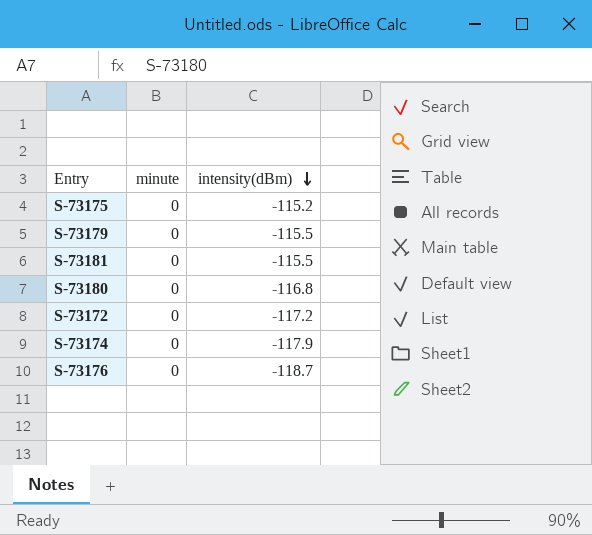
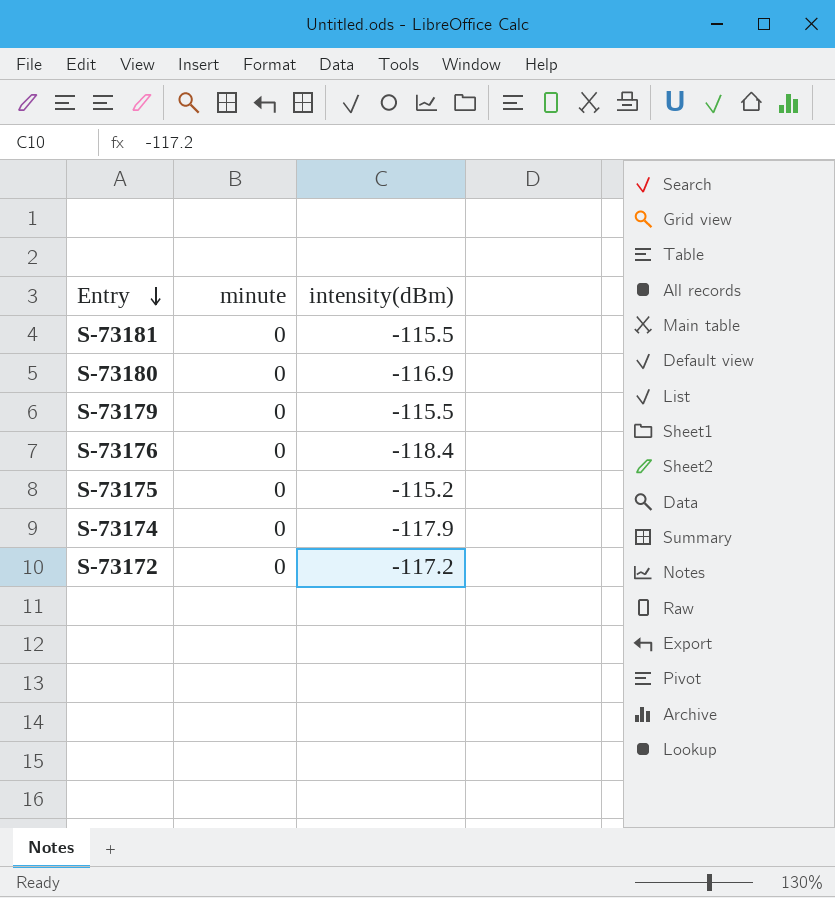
row order: intensity(dBm) descending -> Entry descending
S-73180 | intensity(dBm): -116.8 -> -116.9
S-73176 | intensity(dBm): -118.7 -> -118.4

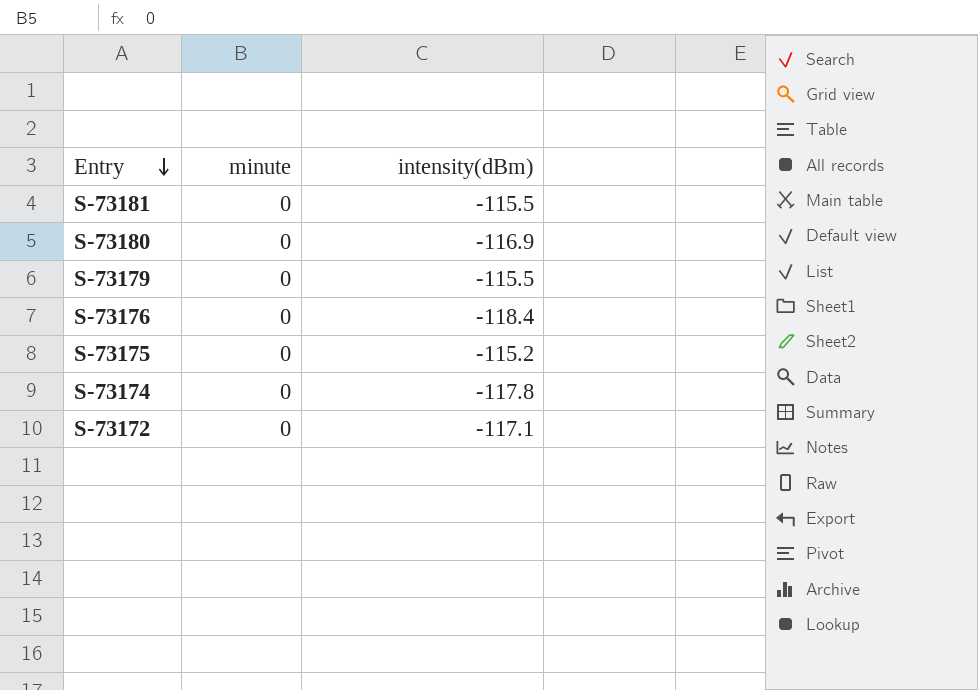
S-73174 | intensity(dBm): -117.9 -> -117.8
S-73172 | intensity(dBm): -117.2 -> -117.1

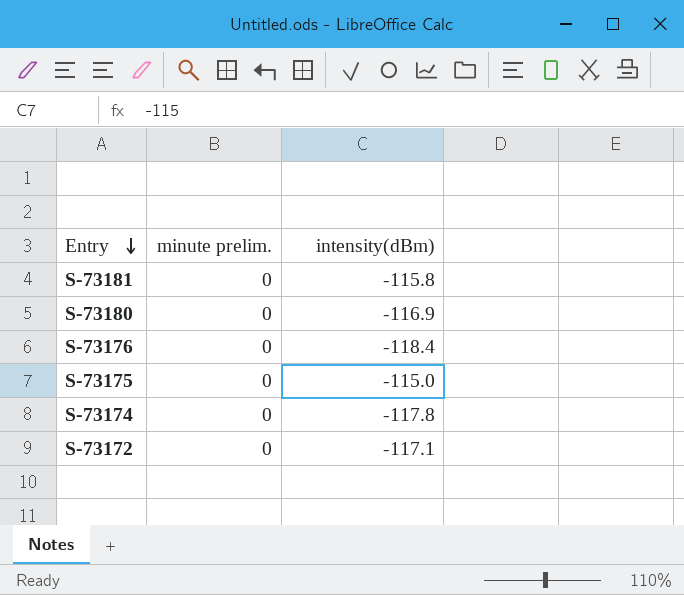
column name: minute -> minute prelim.
row S-73179: 0 | -115.5 -> none
S-73181 | intensity(dBm): -115.5 -> -115.8
S-73175 | intensity(dBm): -115.2 -> -115.0

